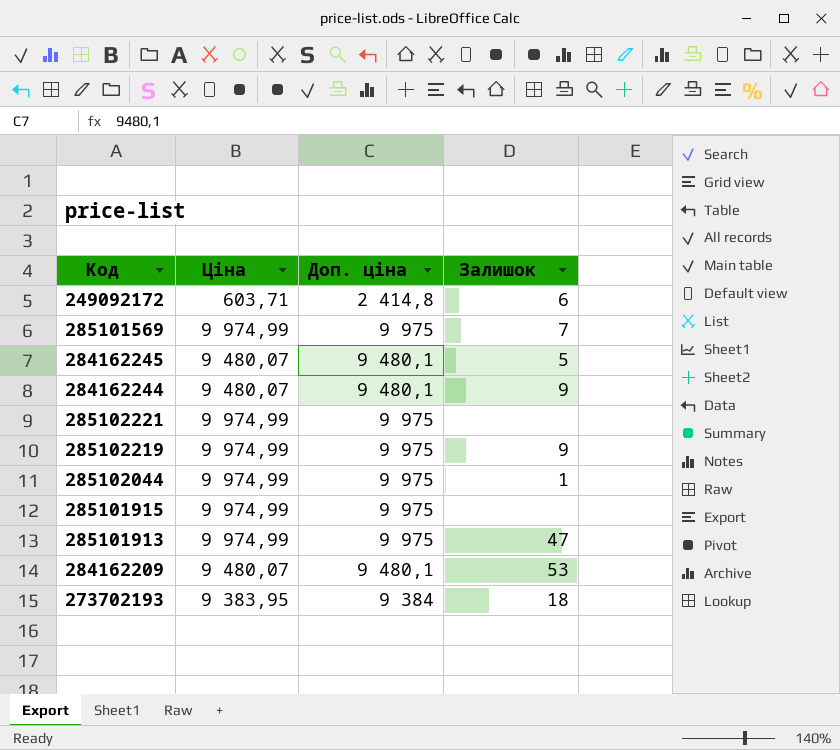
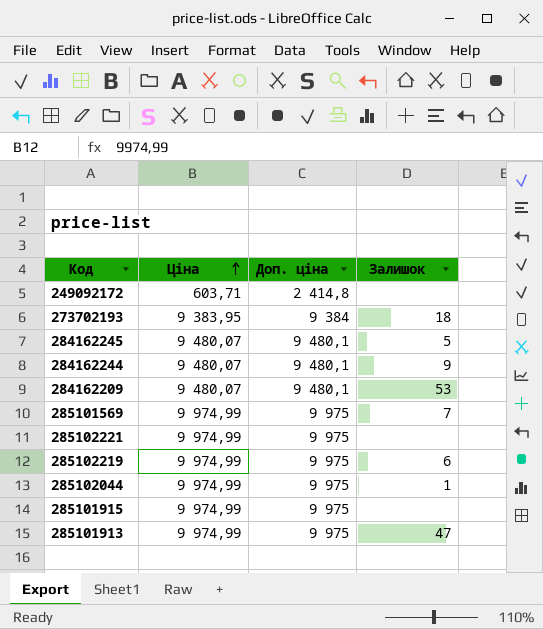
row order: none -> Ціна ascending
249092172 | Залишок: 6 -> none
285102219 | Залишок: 9 -> 6

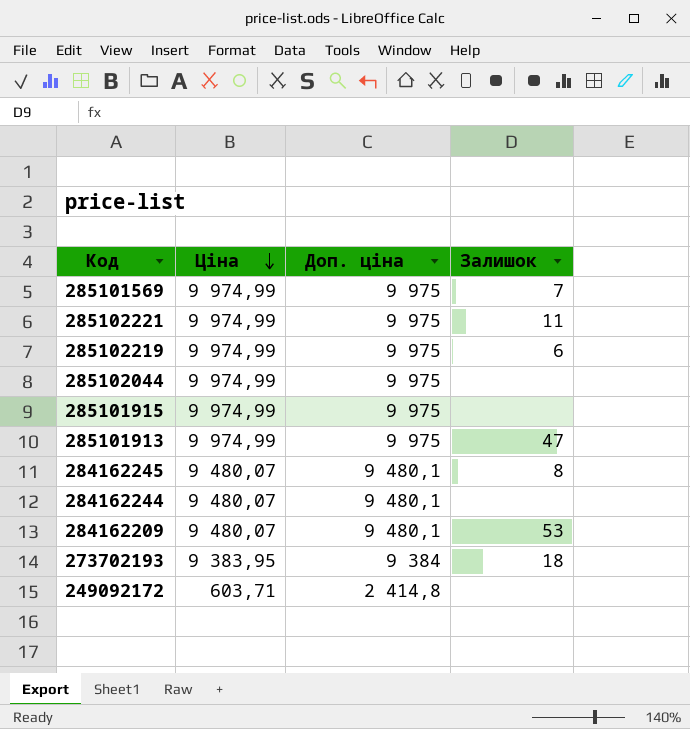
row order: Ціна ascending -> Ціна descending
285102221 | Залишок: none -> 11
285102044 | Залишок: 1 -> none
284162245 | Залишок: 5 -> 8
284162244 | Залишок: 9 -> none

